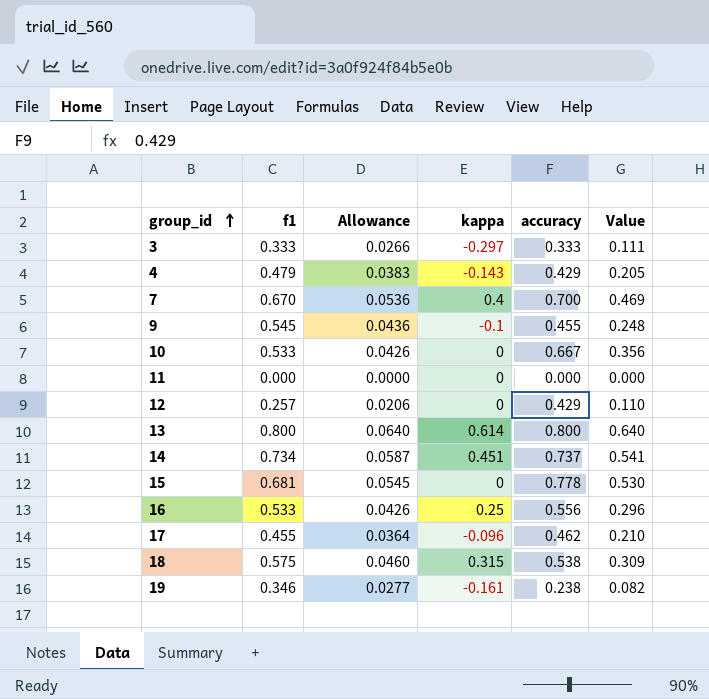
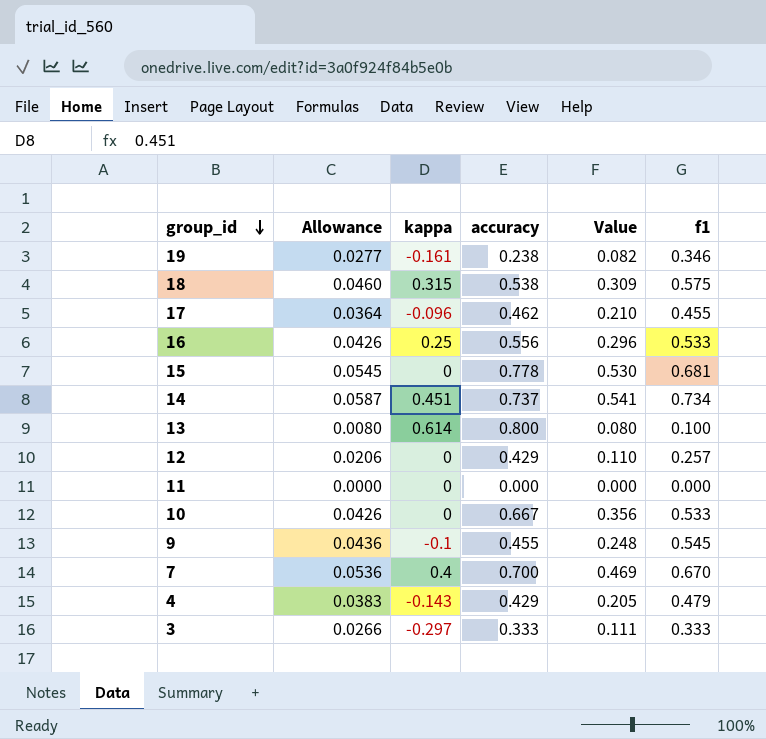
row order: group_id ascending -> group_id descending
column f1 | position: 2 -> 6
13 | Allowance: 0.0640 -> 0.0080
13 | Value: 0.640 -> 0.080
13 | f1: 0.800 -> 0.100

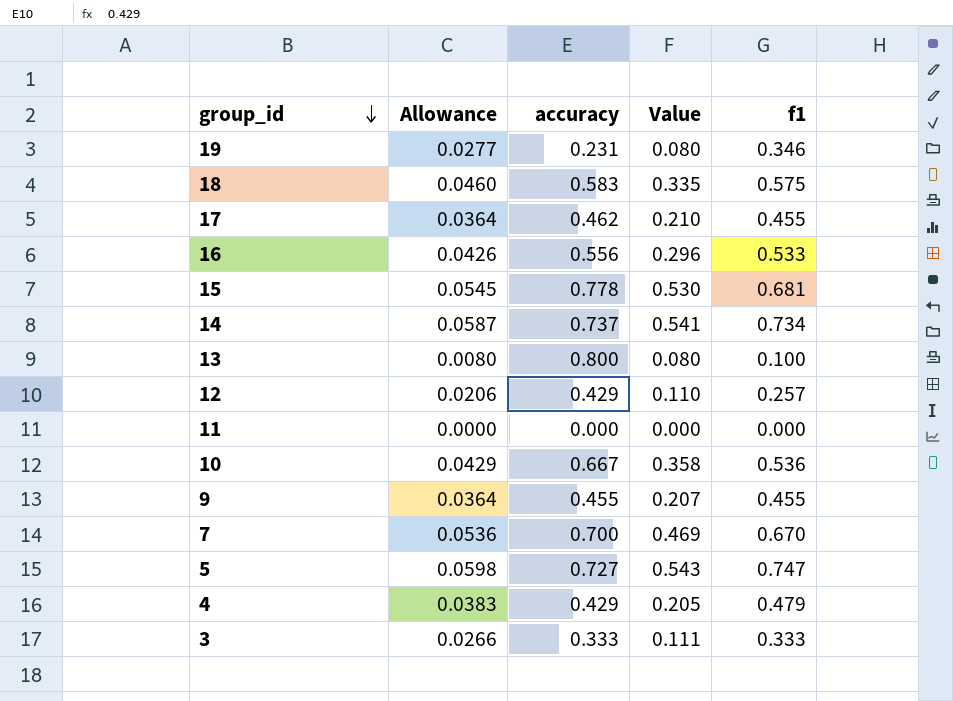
column kappa | position: 3 -> none
19 | accuracy: 0.238 -> 0.231
19 | Value: 0.082 -> 0.080
18 | accuracy: 0.538 -> 0.583
18 | Value: 0.309 -> 0.335
10 | Allowance: 0.0426 -> 0.0429
10 | Value: 0.356 -> 0.358
10 | f1: 0.533 -> 0.536
9 | Allowance: 0.0436 -> 0.0364
9 | Value: 0.248 -> 0.207
9 | f1: 0.545 -> 0.455
row 5: none -> 0.0598 | 0.727 | 0.543 | 0.747

